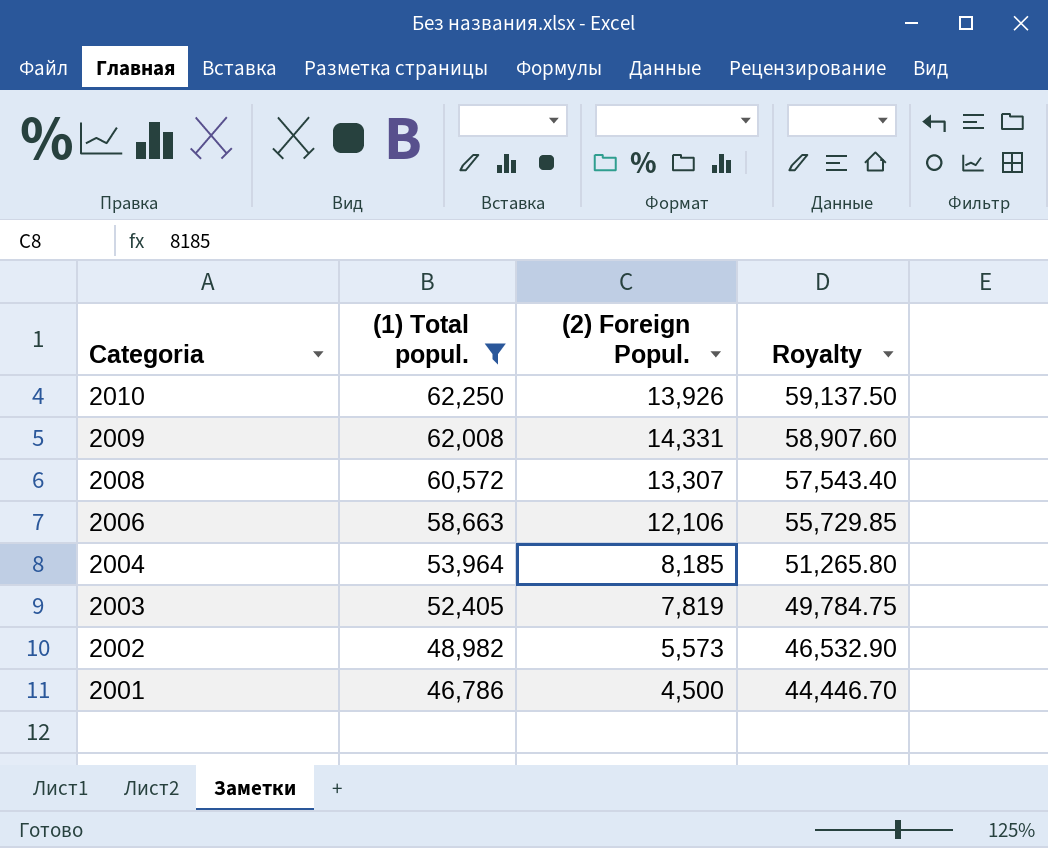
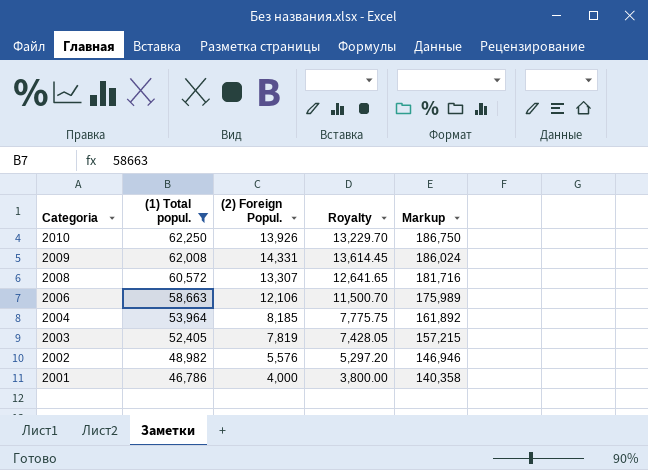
column Royalty | formula: [(1) Total popul.] * 0.95 -> [(2) Foreign Popul.] * 0.95
column Markup | formula: none -> [(1) Total popul.] * 3
2002 | (2) Foreign Popul.: 5,573 -> 5,576
2001 | (2) Foreign Popul.: 4,500 -> 4,000

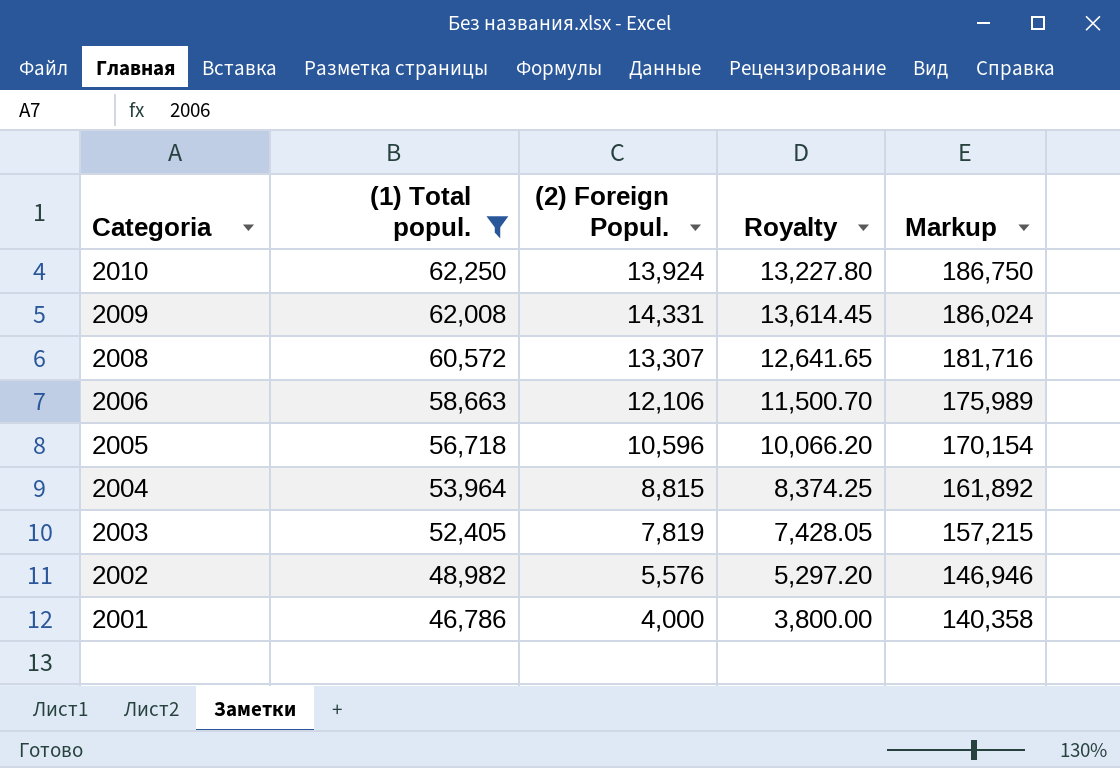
2010 | (2) Foreign Popul.: 13,926 -> 13,924
2010 | Royalty: 13,229.70 -> 13,227.80
row 2005: none -> 56,718 | 10,596 | 10,066.20 | 170,154
2004 | (2) Foreign Popul.: 8,185 -> 8,815
2004 | Royalty: 7,775.75 -> 8,374.25

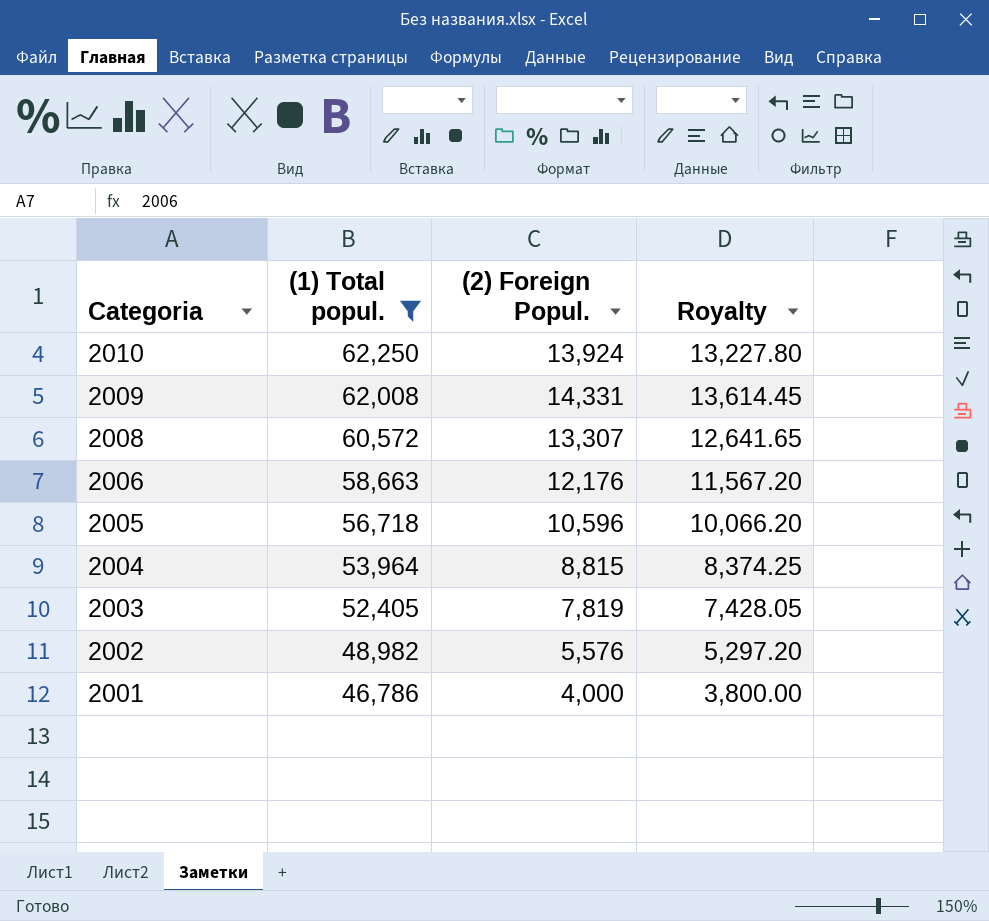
column Markup | formula: [(1) Total popul.] * 3 -> none
2006 | (2) Foreign Popul.: 12,106 -> 12,176
2006 | Royalty: 11,500.70 -> 11,567.20

